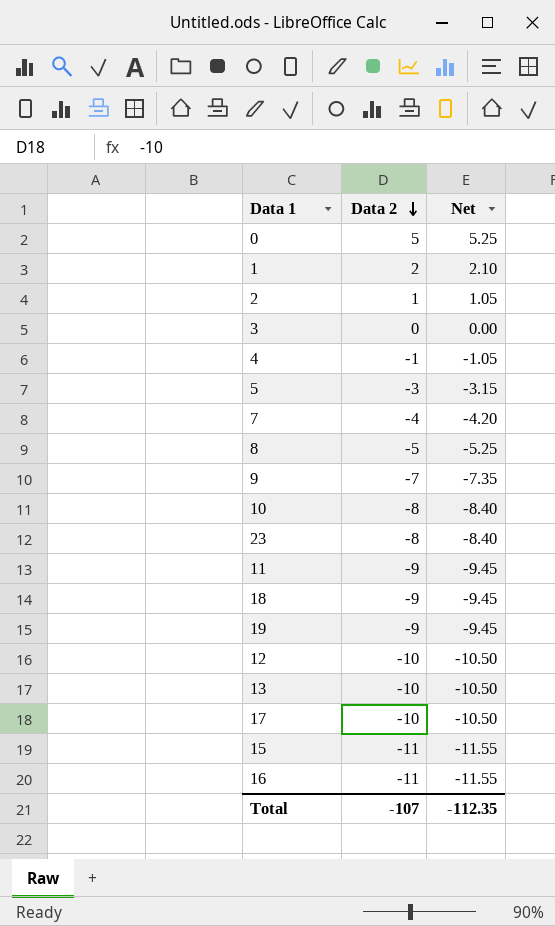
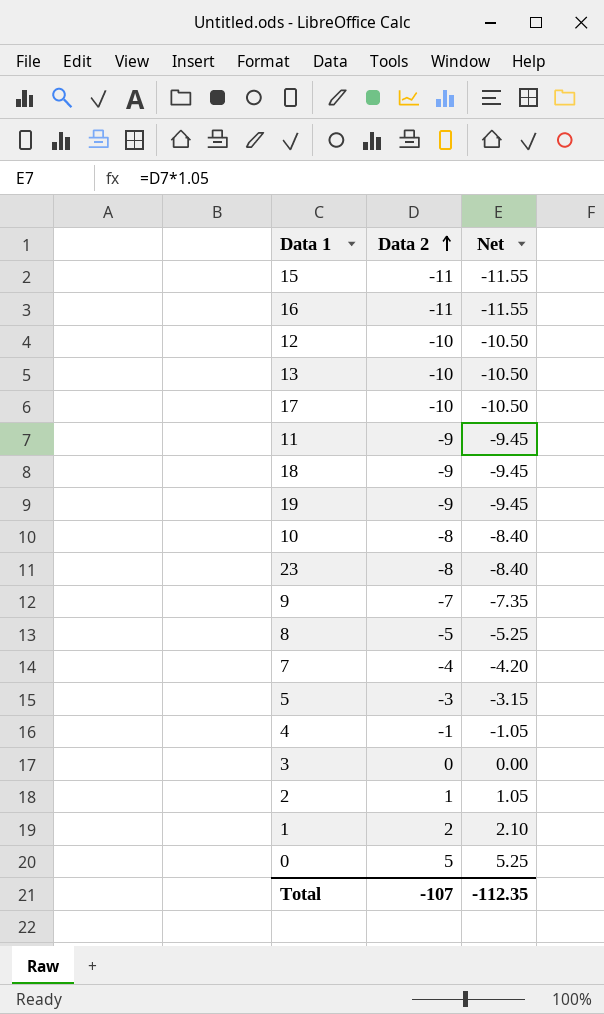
row order: Data 2 descending -> Data 2 ascending

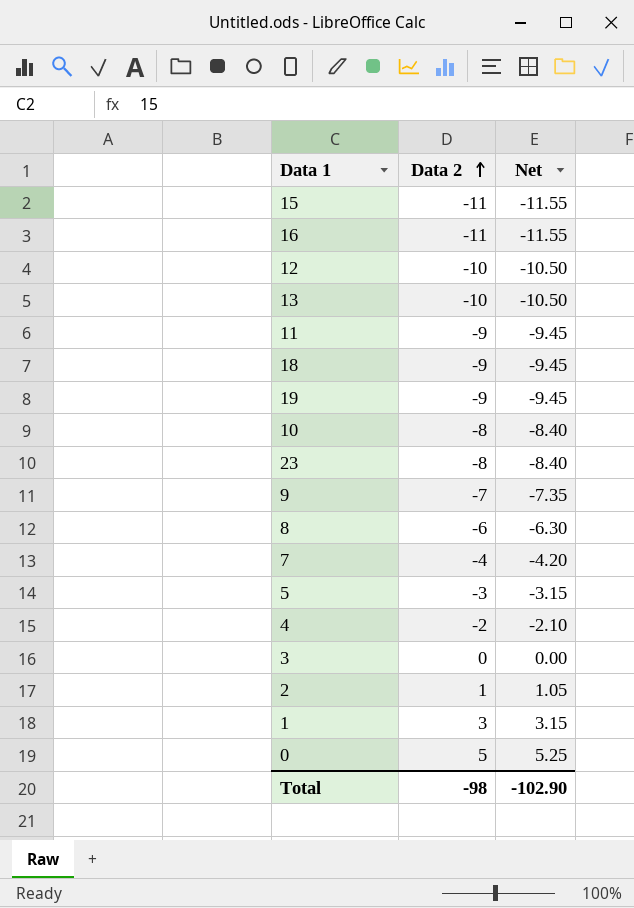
row 17: -10 | -10.50 -> none
8 | Data 2: -5 -> -6
8 | Net: -5.25 -> -6.30
4 | Data 2: -1 -> -2
4 | Net: -1.05 -> -2.10
1 | Data 2: 2 -> 3
1 | Net: 2.10 -> 3.15
Total | Data 2: -107 -> -98
Total | Net: -112.35 -> -102.90

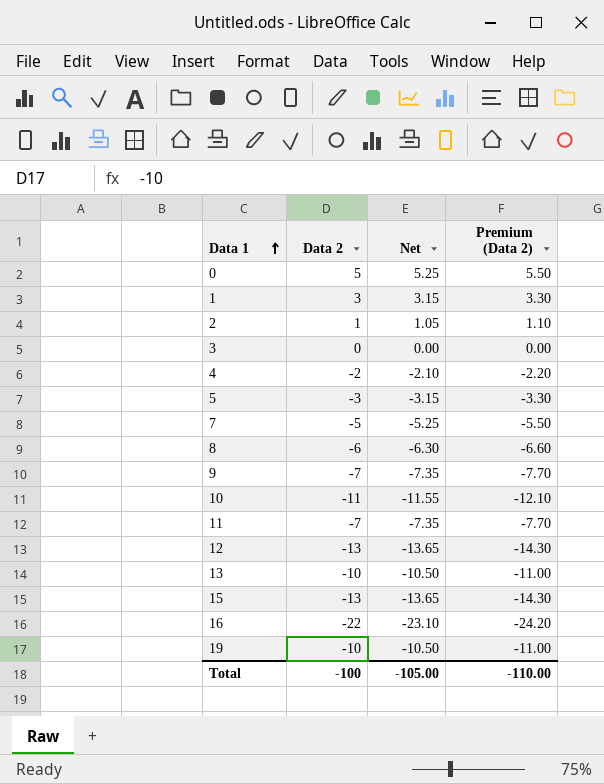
row order: Data 2 ascending -> Data 1 ascending
column Premium (Data 2) | formula: none -> [Data 2] * 1.1
row 18: -9 | -9.45 -> none
row 23: -8 | -8.40 -> none
7 | Data 2: -4 -> -5
7 | Net: -4.20 -> -5.25
10 | Data 2: -8 -> -11
10 | Net: -8.40 -> -11.55
11 | Data 2: -9 -> -7
11 | Net: -9.45 -> -7.35
12 | Data 2: -10 -> -13
12 | Net: -10.50 -> -13.65
15 | Data 2: -11 -> -13
15 | Net: -11.55 -> -13.65
16 | Data 2: -11 -> -22
16 | Net: -11.55 -> -23.10
19 | Data 2: -9 -> -10
19 | Net: -9.45 -> -10.50
Total | Data 2: -98 -> -100
Total | Net: -102.90 -> -105.00

